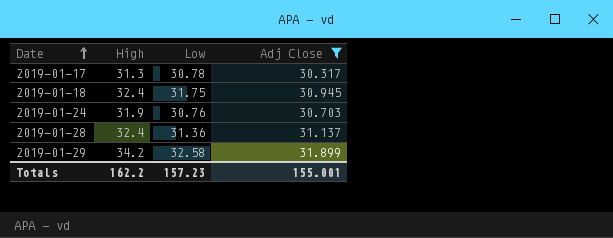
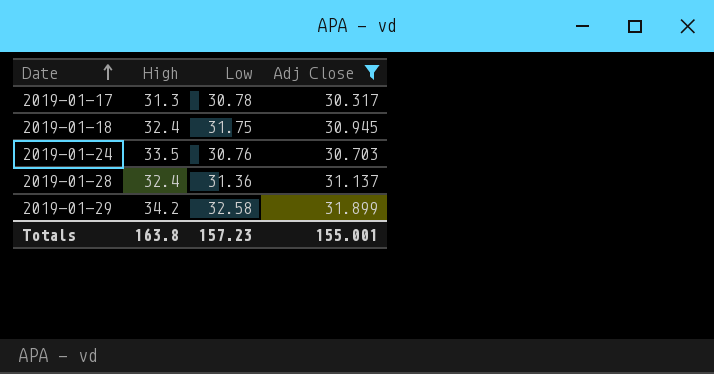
2019-01-24 | High: 31.9 -> 33.5
Totals | High: 162.2 -> 163.8

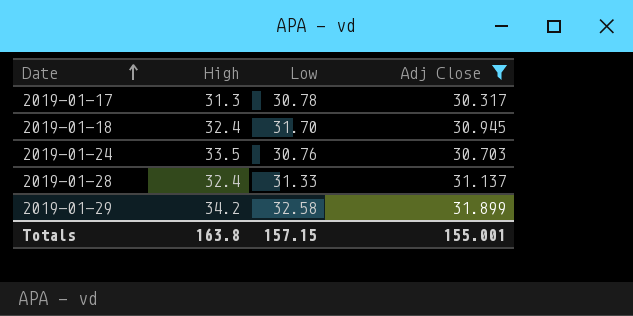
2019-01-18 | Low: 31.75 -> 31.70
2019-01-28 | Low: 31.36 -> 31.33
Totals | Low: 157.23 -> 157.15

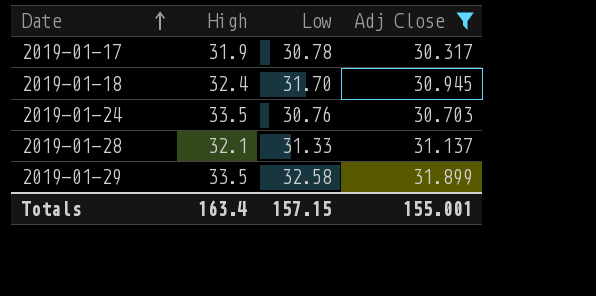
2019-01-17 | High: 31.3 -> 31.9
2019-01-28 | High: 32.4 -> 32.1
2019-01-29 | High: 34.2 -> 33.5
Totals | High: 163.8 -> 163.4

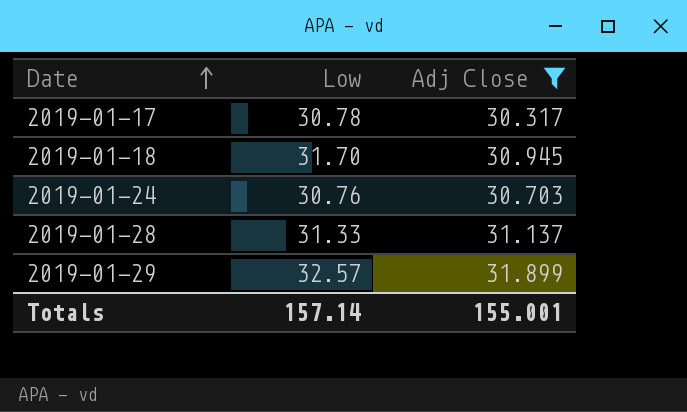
column High | position: 2 -> none
2019-01-29 | Low: 32.58 -> 32.57
Totals | Low: 157.15 -> 157.14

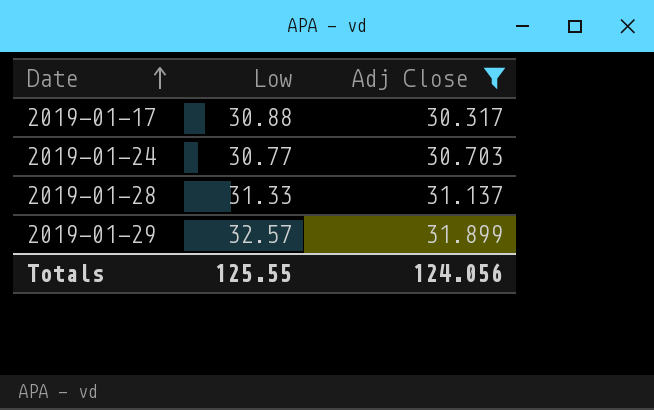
row 2019-01-18: 31.70 | 30.945 -> none
2019-01-17 | Low: 30.78 -> 30.88
2019-01-24 | Low: 30.76 -> 30.77
Totals | Low: 157.14 -> 125.55
Totals | Adj Close: 155.001 -> 124.056

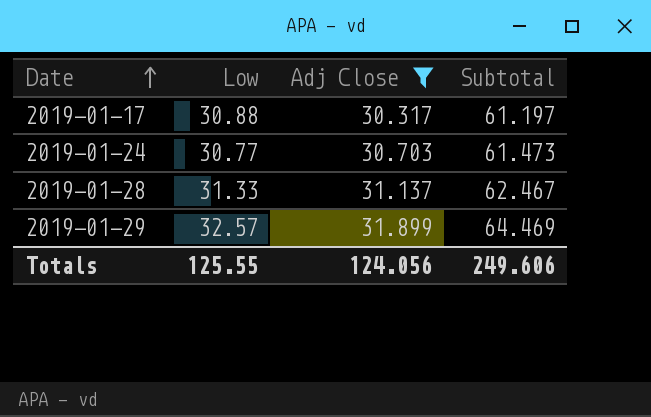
column Subtotal | formula: none -> [Low] + [Adj Close]

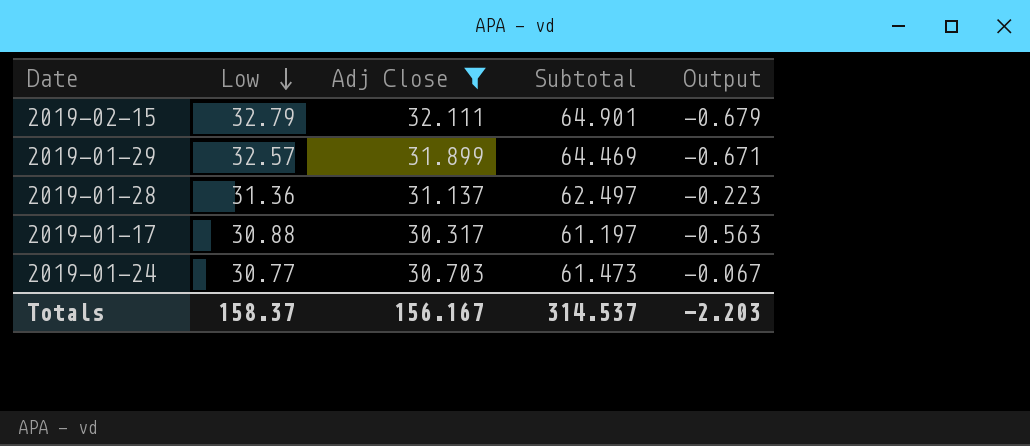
row order: Date ascending -> Low descending
column Output | formula: none -> [Adj Close] - [Low]
row 2019-02-15: none -> 32.79 | 32.111 | 64.901 | -0.679
2019-01-28 | Low: 31.33 -> 31.36
2019-01-28 | Subtotal: 62.467 -> 62.497
Totals | Low: 125.55 -> 158.37
Totals | Adj Close: 124.056 -> 156.167
Totals | Subtotal: 249.606 -> 314.537

